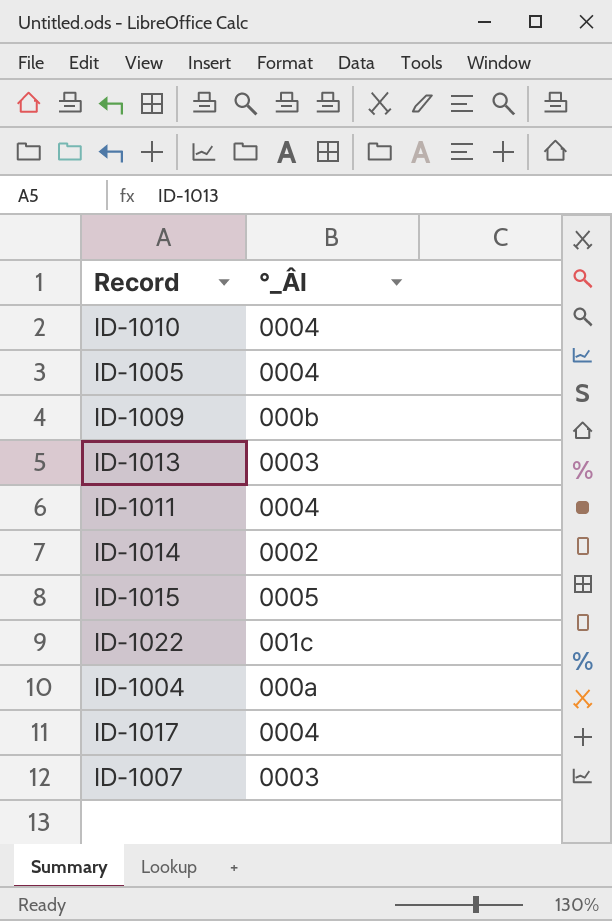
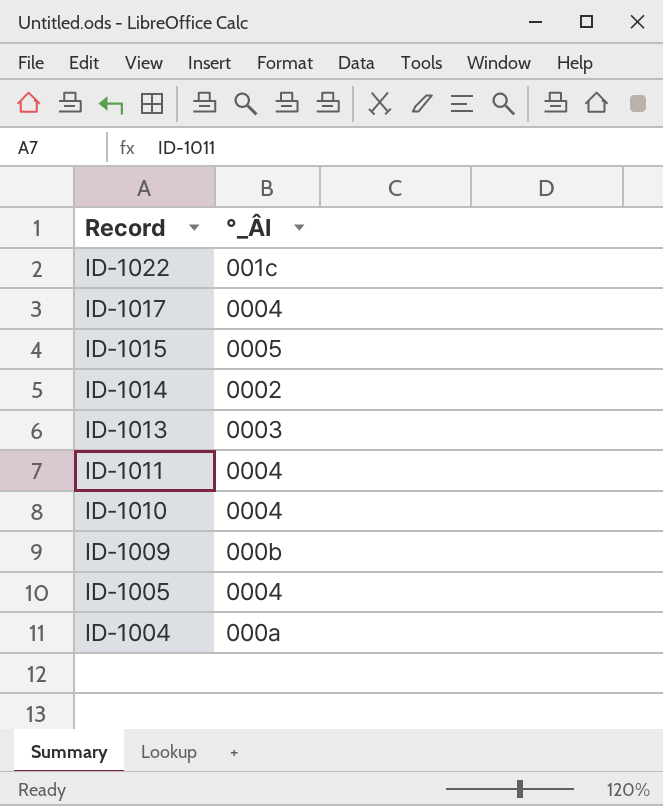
row order: none -> Record descending
row ID-1007: 0003 -> none

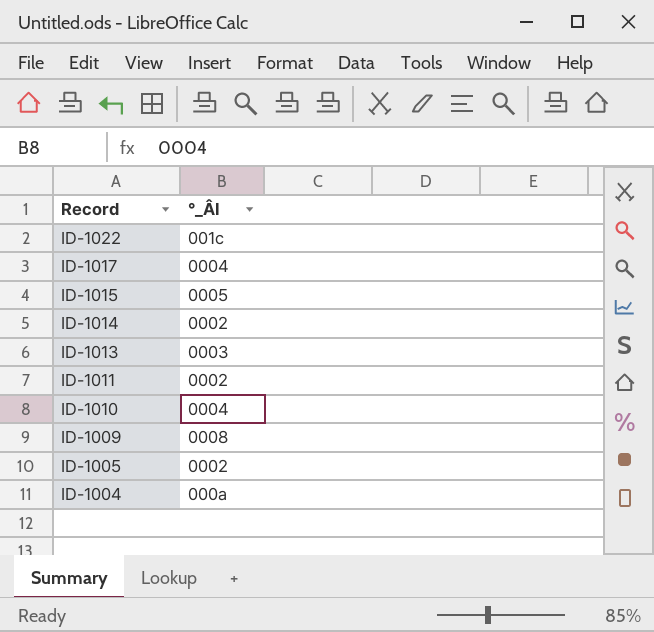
ID-1011 | °_ÂI: 0004 -> 0002
ID-1009 | °_ÂI: 000b -> 0008
ID-1005 | °_ÂI: 0004 -> 0002

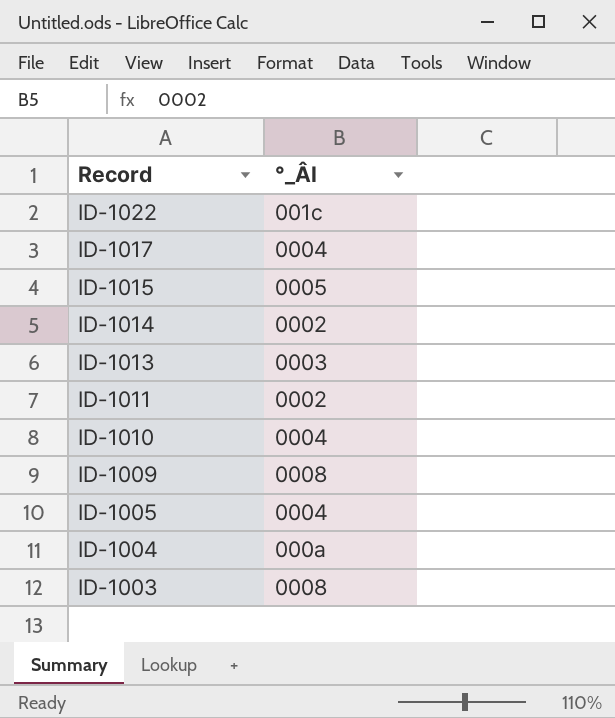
ID-1005 | °_ÂI: 0002 -> 0004
row ID-1003: none -> 0008

